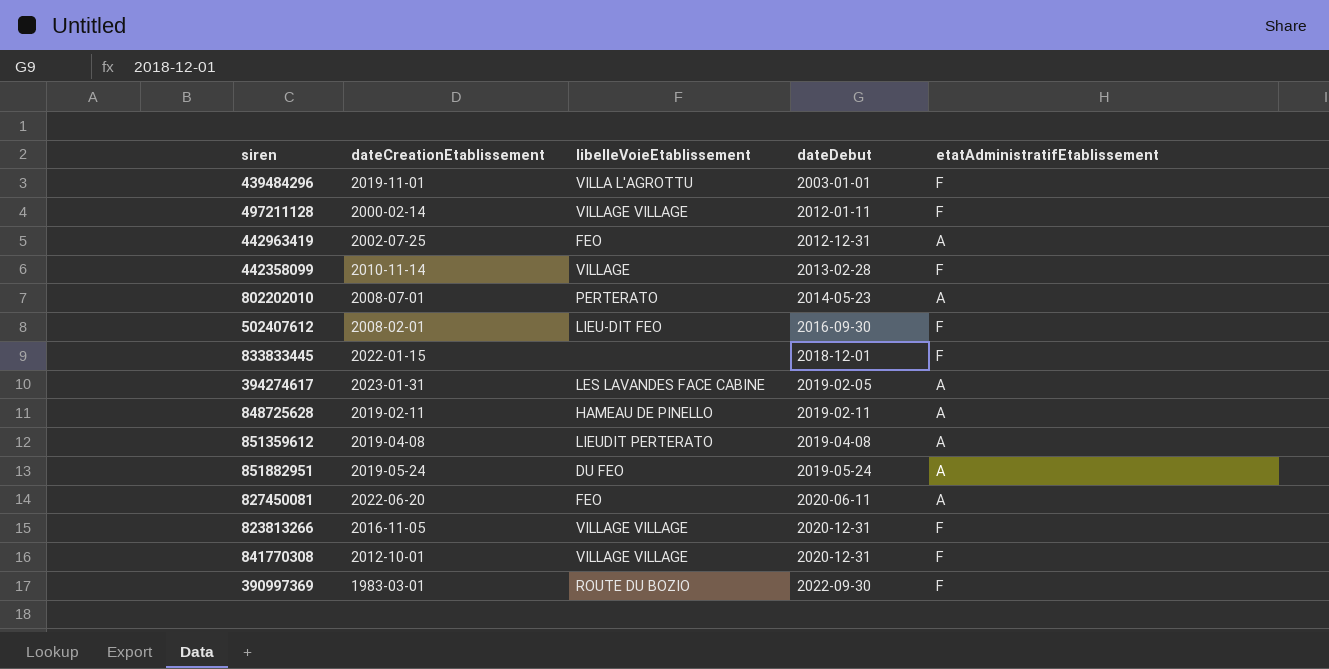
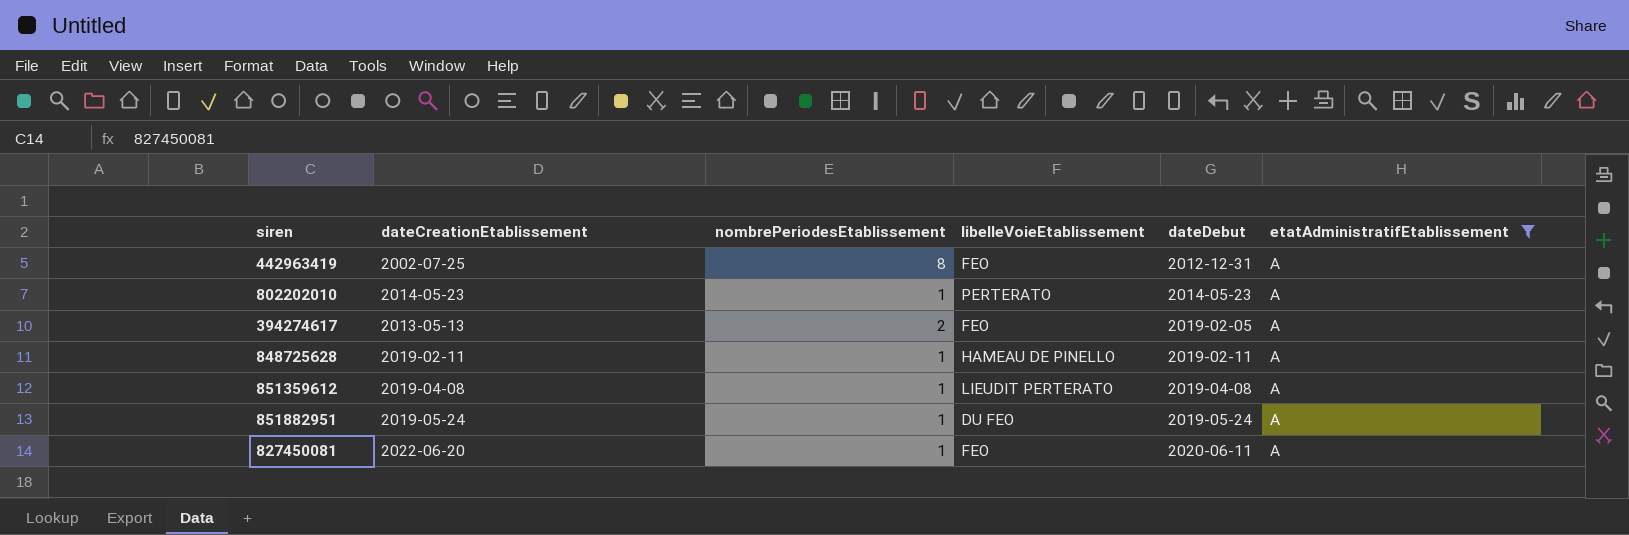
filter: none -> etatAdministratifEtablissement = A
column nombrePeriodesEtablissement | position: none -> 3
802202010 | dateCreationEtablissement: 2008-07-01 -> 2014-05-23
394274617 | dateCreationEtablissement: 2023-01-31 -> 2013-05-13
394274617 | libelleVoieEtablissement: LES LAVANDES FACE CABINE -> FEO

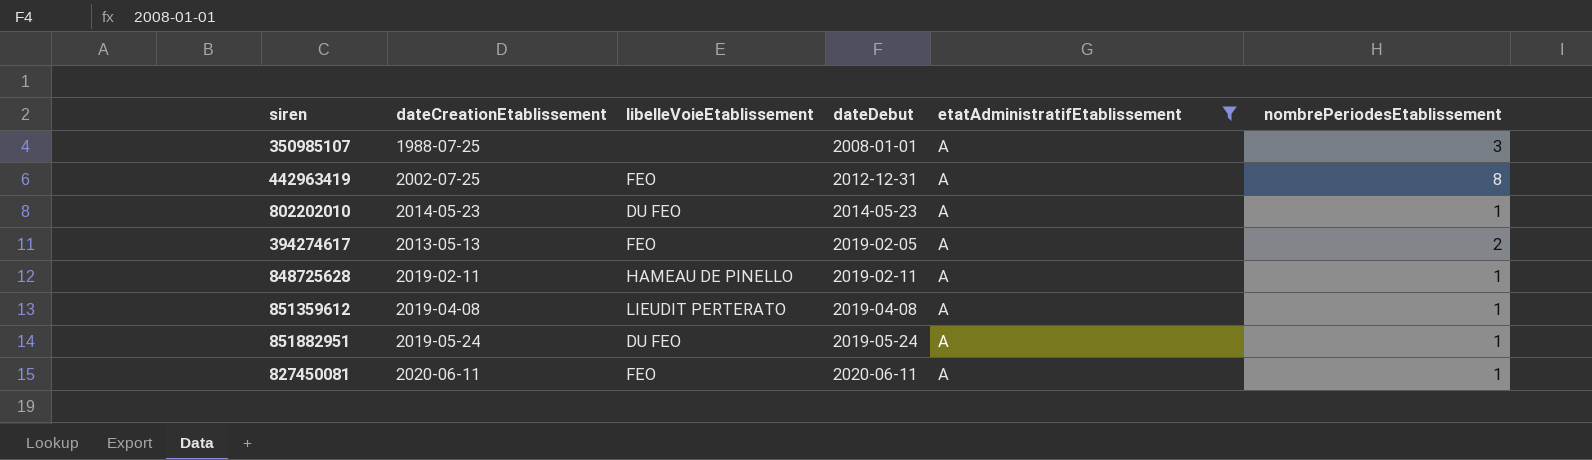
column nombrePeriodesEtablissement | position: 3 -> 6
row 350985107: none -> 1988-07-25 | none | 2008-01-01 | A | 3
802202010 | libelleVoieEtablissement: PERTERATO -> DU FEO
827450081 | dateCreationEtablissement: 2022-06-20 -> 2020-06-11

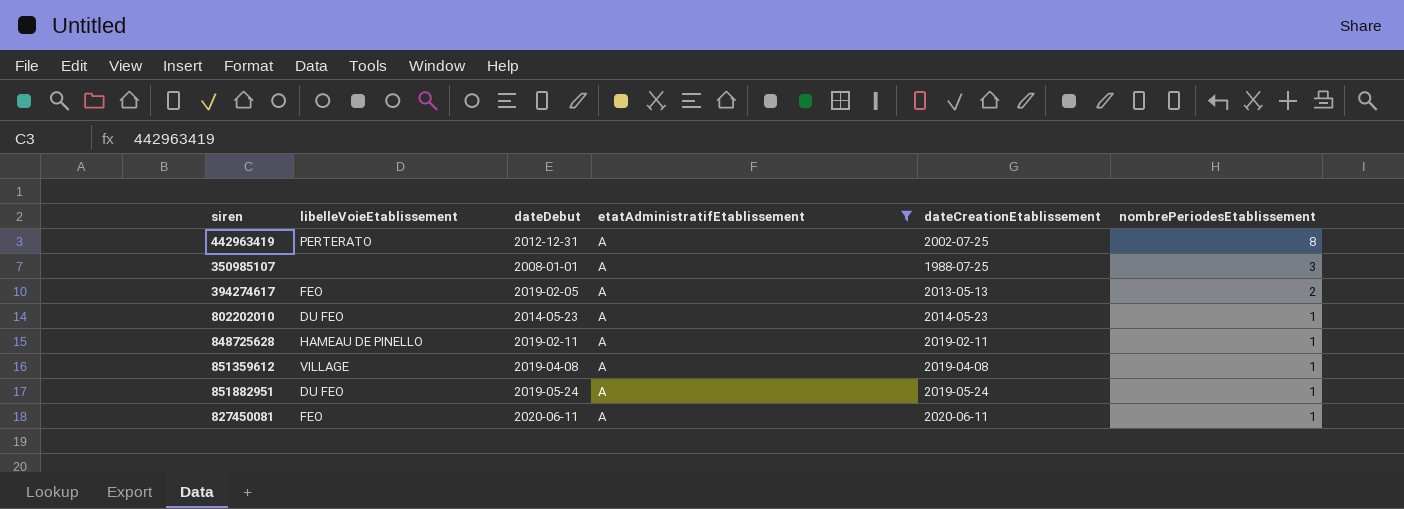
row order: dateDebut ascending -> nombrePeriodesEtablissement descending
column dateCreationEtablissement | position: 2 -> 5
442963419 | libelleVoieEtablissement: FEO -> PERTERATO
851359612 | libelleVoieEtablissement: LIEUDIT PERTERATO -> VILLAGE

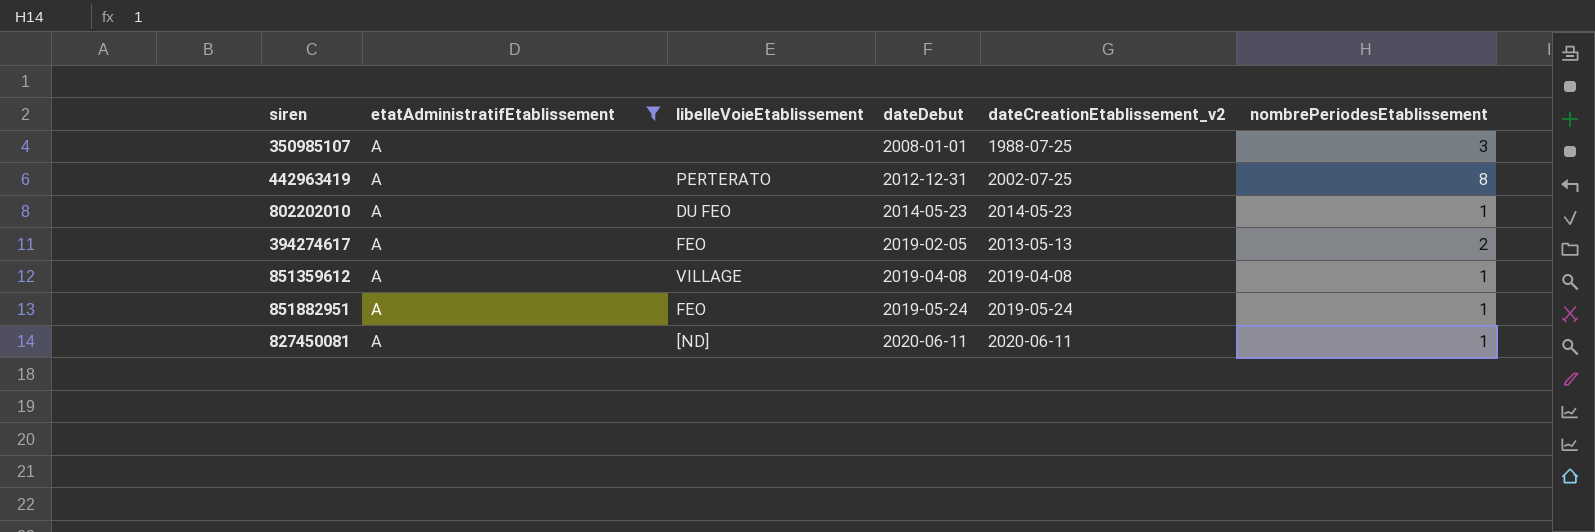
row order: nombrePeriodesEtablissement descending -> dateDebut ascending
column etatAdministratifEtablissement | position: 4 -> 2
column name: dateCreationEtablissement -> dateCreationEtablissement_v2
row 848725628: HAMEAU DE PINELLO | 2019-02-11 | A | 2019-02-11 | 1 -> none
851882951 | libelleVoieEtablissement: DU FEO -> FEO
827450081 | libelleVoieEtablissement: FEO -> [ND]

